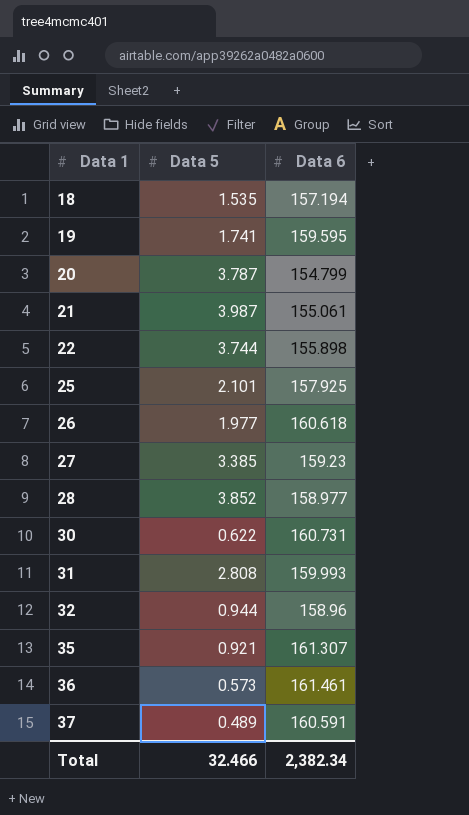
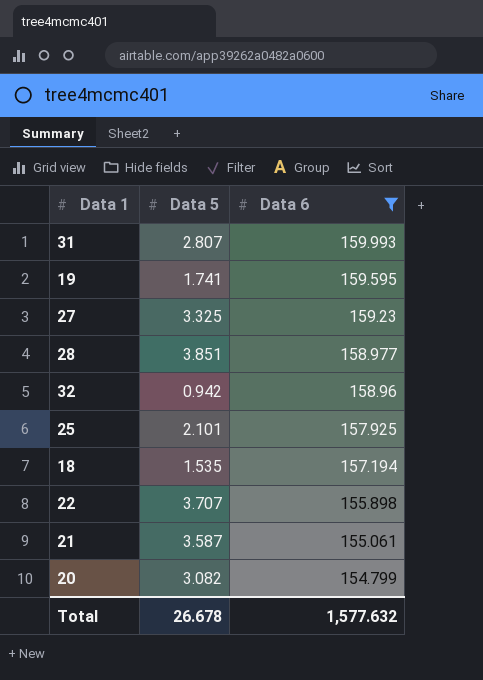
filter: none -> Data 6 <= 159.993
row order: Data 1 ascending -> Data 6 descending
31 | Data 5: 2.808 -> 2.807
27 | Data 5: 3.385 -> 3.325
28 | Data 5: 3.852 -> 3.851
32 | Data 5: 0.944 -> 0.942
22 | Data 5: 3.744 -> 3.707
21 | Data 5: 3.987 -> 3.587
20 | Data 5: 3.787 -> 3.082
Total | Data 5: 32.466 -> 26.678
Total | Data 6: 2,382.34 -> 1,577.632

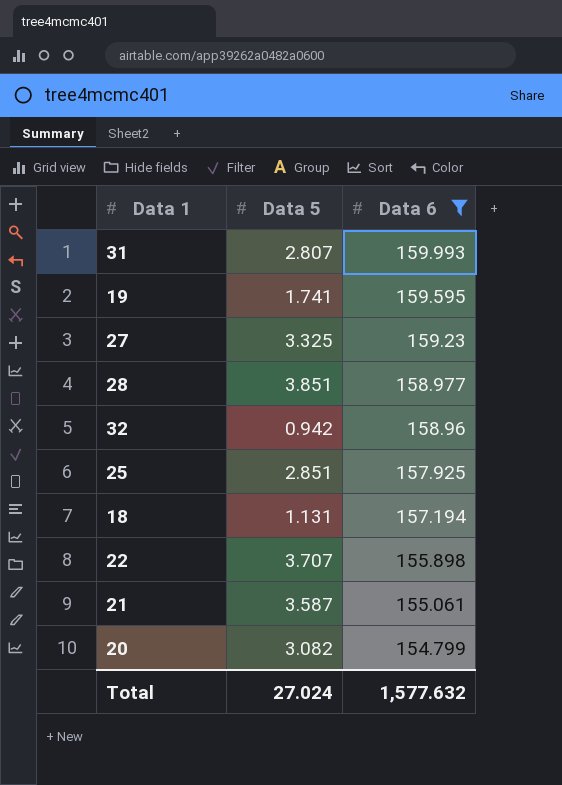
25 | Data 5: 2.101 -> 2.851
18 | Data 5: 1.535 -> 1.131
Total | Data 5: 26.678 -> 27.024

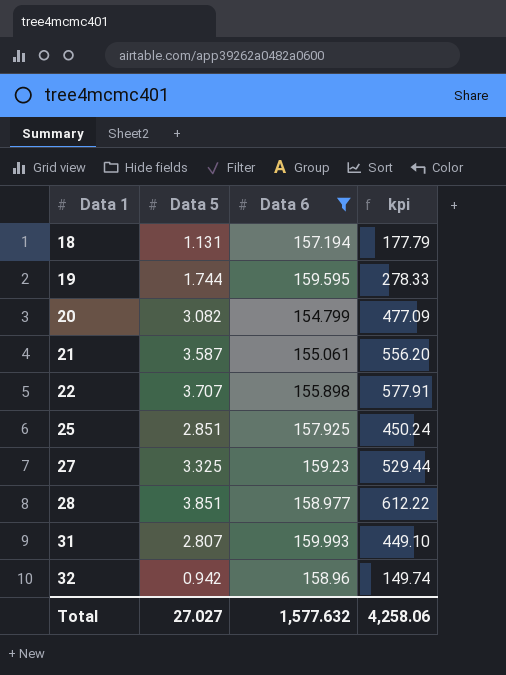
row order: Data 6 descending -> Data 1 ascending
column kpi | formula: none -> [Data 5] * [Data 6]
19 | Data 5: 1.741 -> 1.744
Total | Data 5: 27.024 -> 27.027

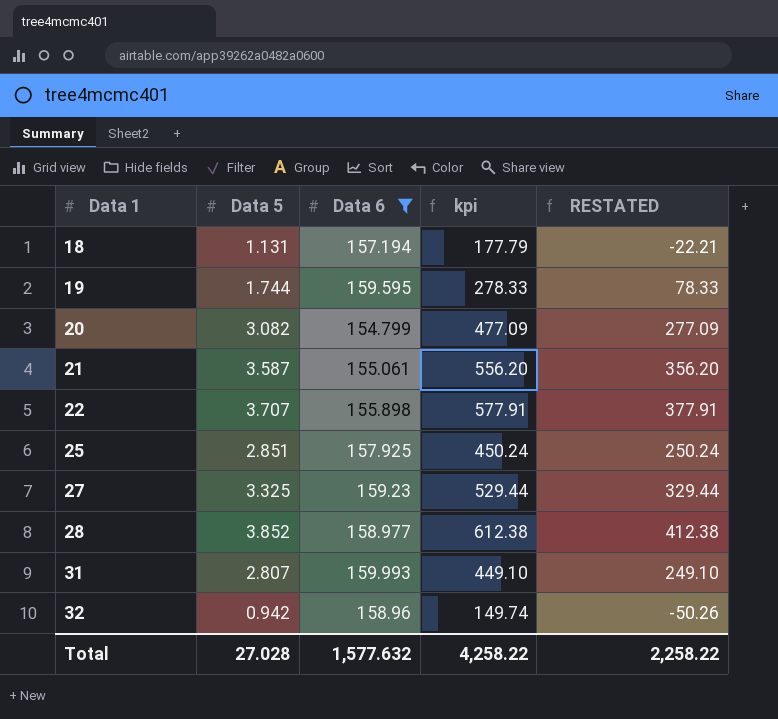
column RESTATED | formula: none -> [kpi] - 200
28 | Data 5: 3.851 -> 3.852
28 | kpi: 612.22 -> 612.38
Total | Data 5: 27.027 -> 27.028
Total | kpi: 4,258.06 -> 4,258.22

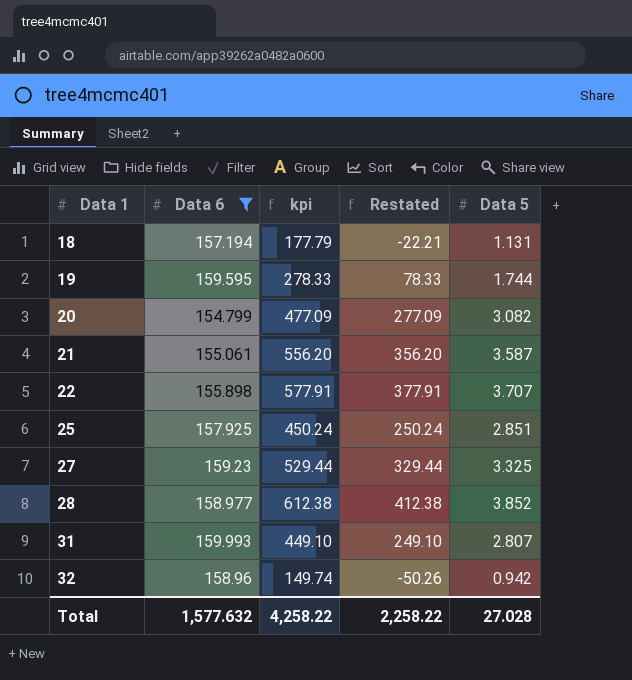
column name: RESTATED -> Restated
column Data 5 | position: 2 -> 5

